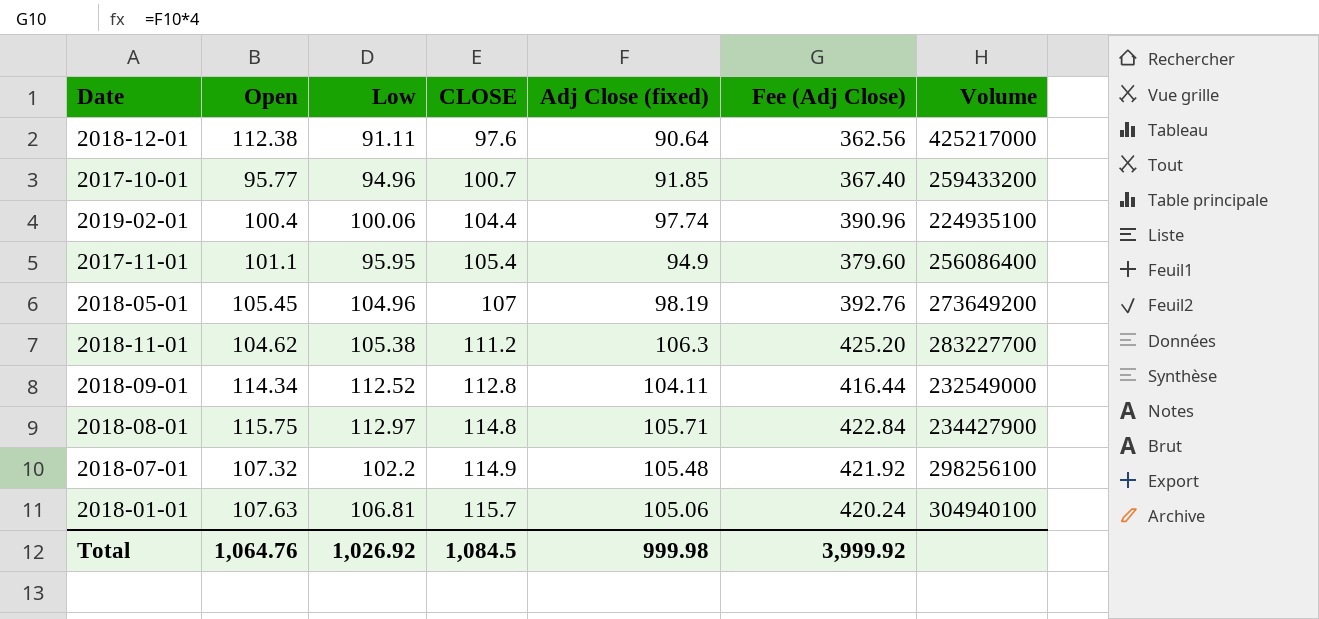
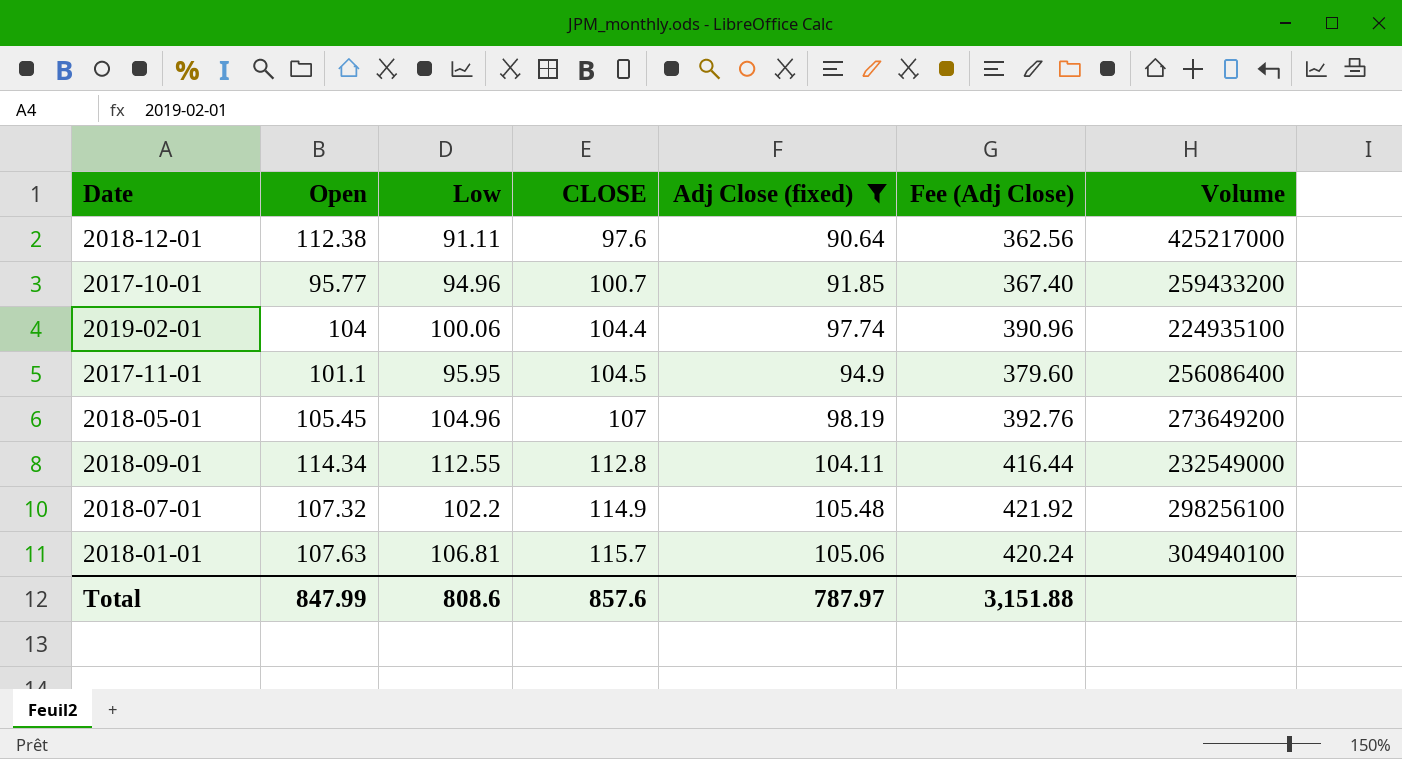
filter: none -> Adj Close (fixed) <= 105.48
2019-02-01 | Open: 100.4 -> 104
2017-11-01 | CLOSE: 105.4 -> 104.5
2018-09-01 | Low: 112.52 -> 112.55
Total | Open: 1,064.76 -> 847.99
Total | Low: 1,026.92 -> 808.6
Total | CLOSE: 1,084.5 -> 857.6
Total | Adj Close (fixed): 999.98 -> 787.97
Total | Fee (Adj Close): 3,999.92 -> 3,151.88

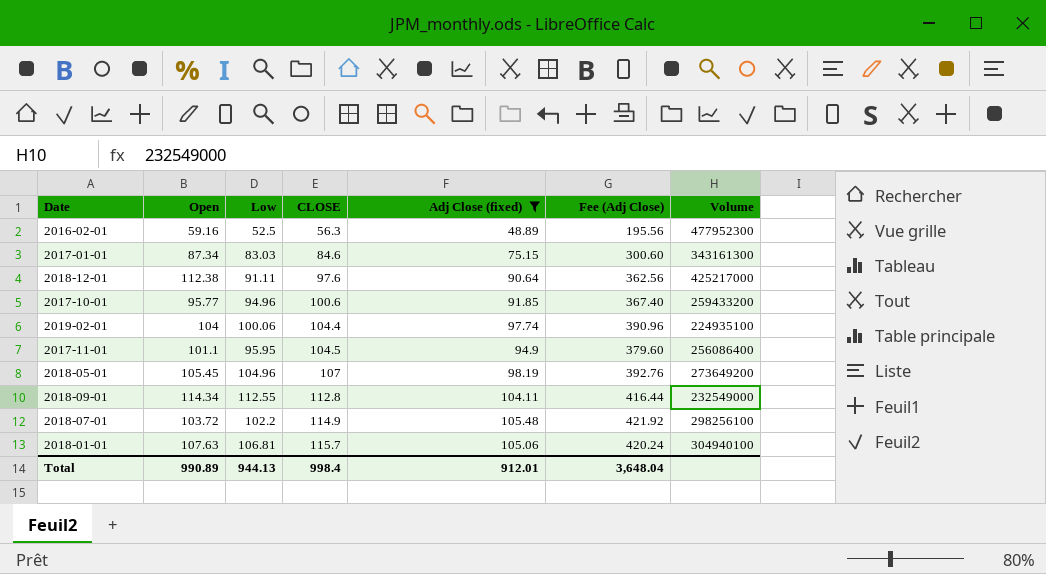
row 2016-02-01: none -> 59.16 | 52.5 | 56.3 | 48.89 | 195.56 | 477952300
row 2017-01-01: none -> 87.34 | 83.03 | 84.6 | 75.15 | 300.60 | 343161300
2017-10-01 | CLOSE: 100.7 -> 100.6
2018-07-01 | Open: 107.32 -> 103.72
Total | Open: 847.99 -> 990.89
Total | Low: 808.6 -> 944.13
Total | CLOSE: 857.6 -> 998.4
Total | Adj Close (fixed): 787.97 -> 912.01
Total | Fee (Adj Close): 3,151.88 -> 3,648.04

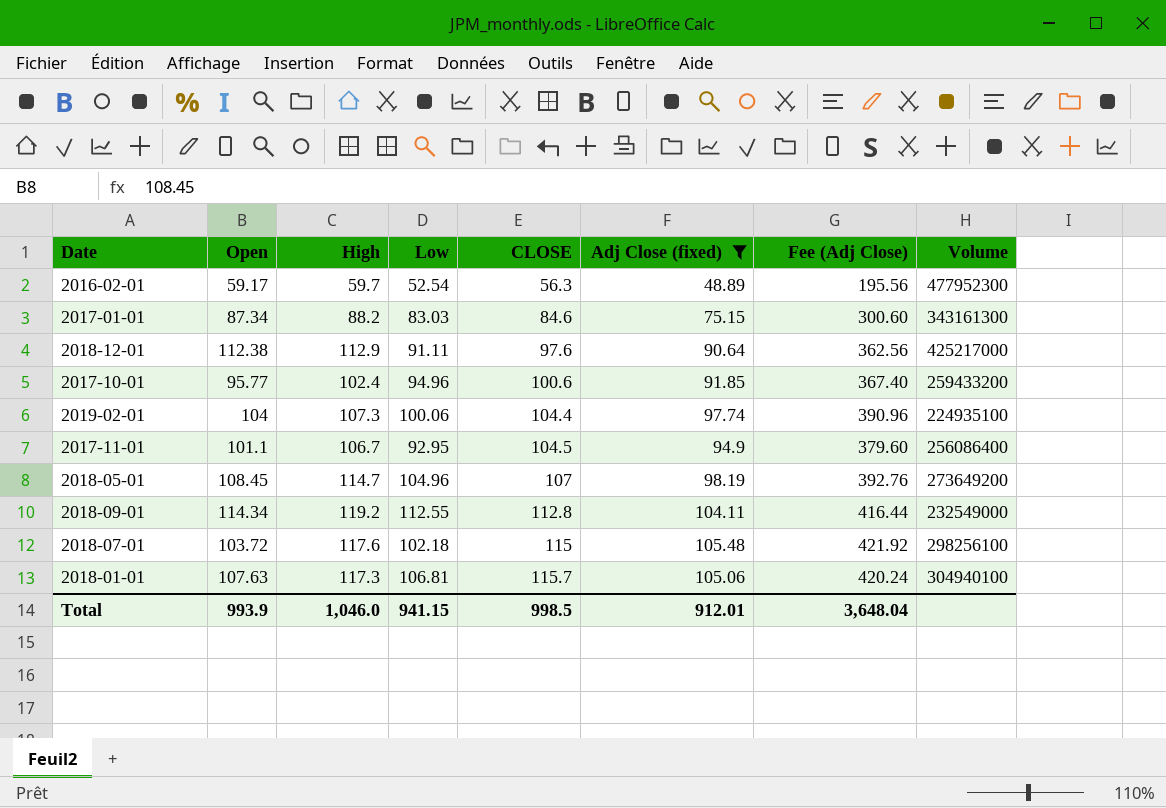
column High | position: none -> 3
2016-02-01 | Open: 59.16 -> 59.17
2016-02-01 | Low: 52.5 -> 52.54
2017-11-01 | Low: 95.95 -> 92.95
2018-05-01 | Open: 105.45 -> 108.45
2018-07-01 | Low: 102.2 -> 102.18
2018-07-01 | CLOSE: 114.9 -> 115
Total | Open: 990.89 -> 993.9
Total | Low: 944.13 -> 941.15
Total | CLOSE: 998.4 -> 998.5

